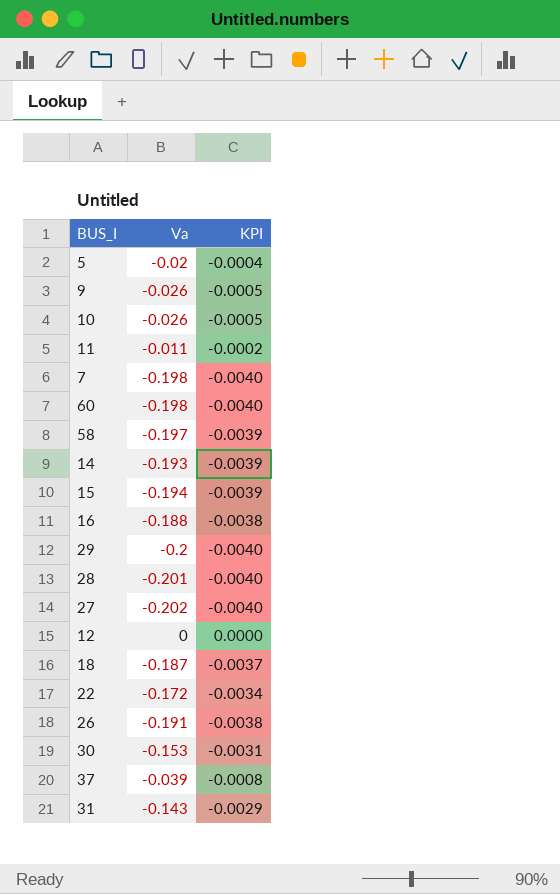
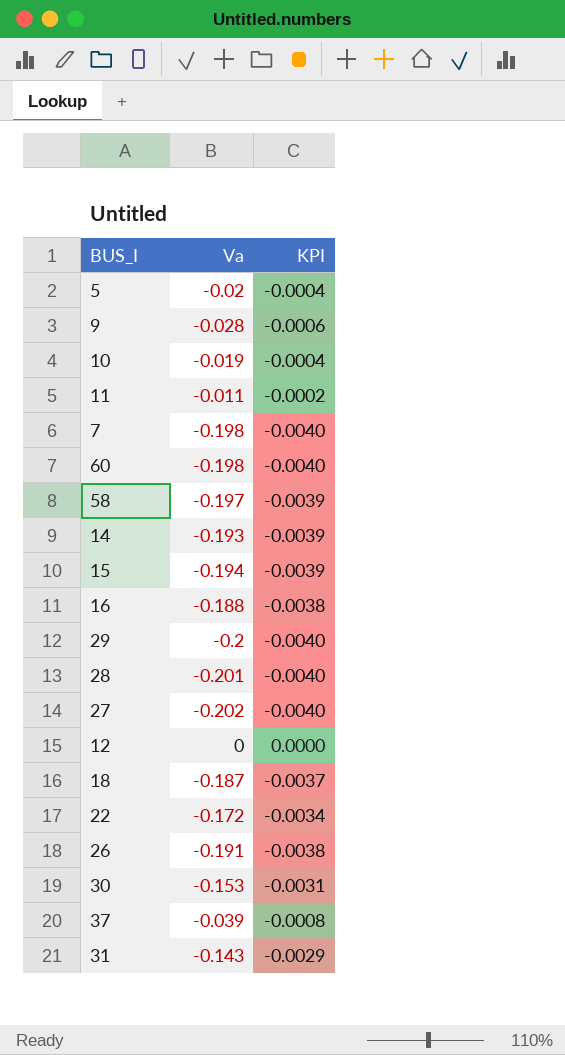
9 | Va: -0.026 -> -0.028
9 | KPI: -0.0005 -> -0.0006
10 | Va: -0.026 -> -0.019
10 | KPI: -0.0005 -> -0.0004

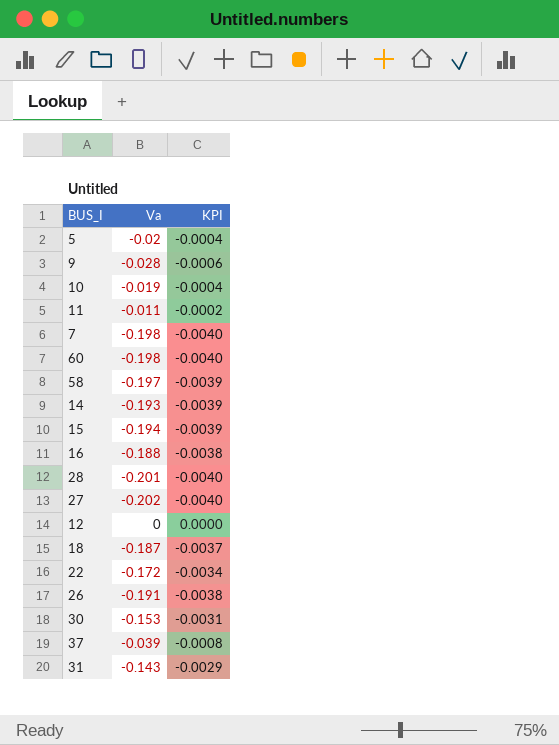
row 29: -0.2 | -0.0040 -> none

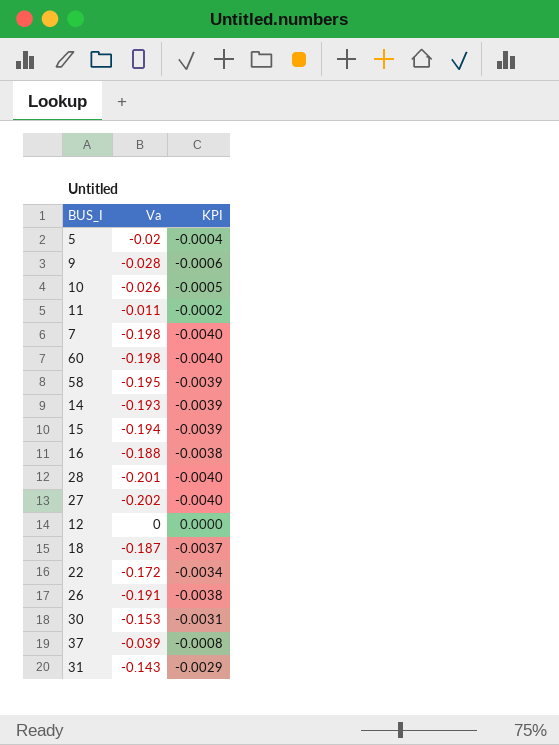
10 | Va: -0.019 -> -0.026
10 | KPI: -0.0004 -> -0.0005
58 | Va: -0.197 -> -0.195

